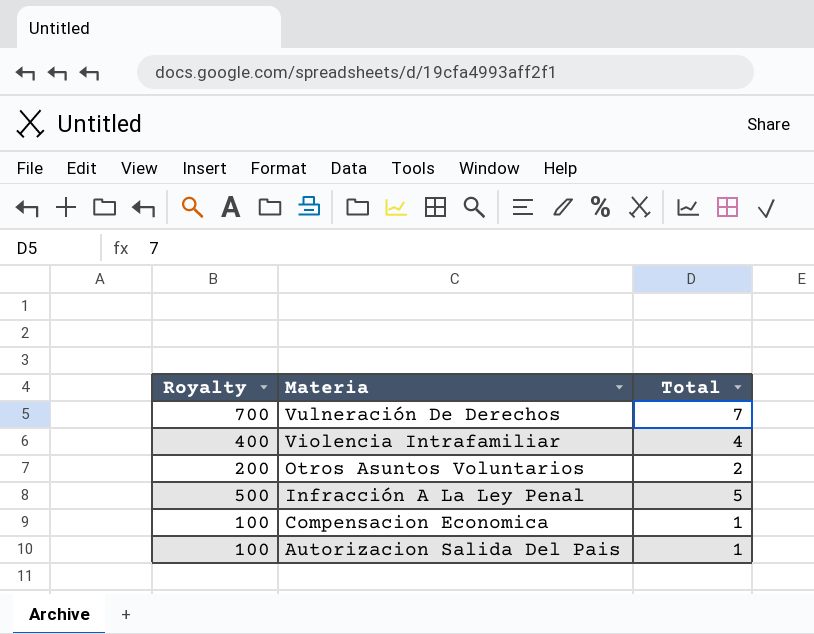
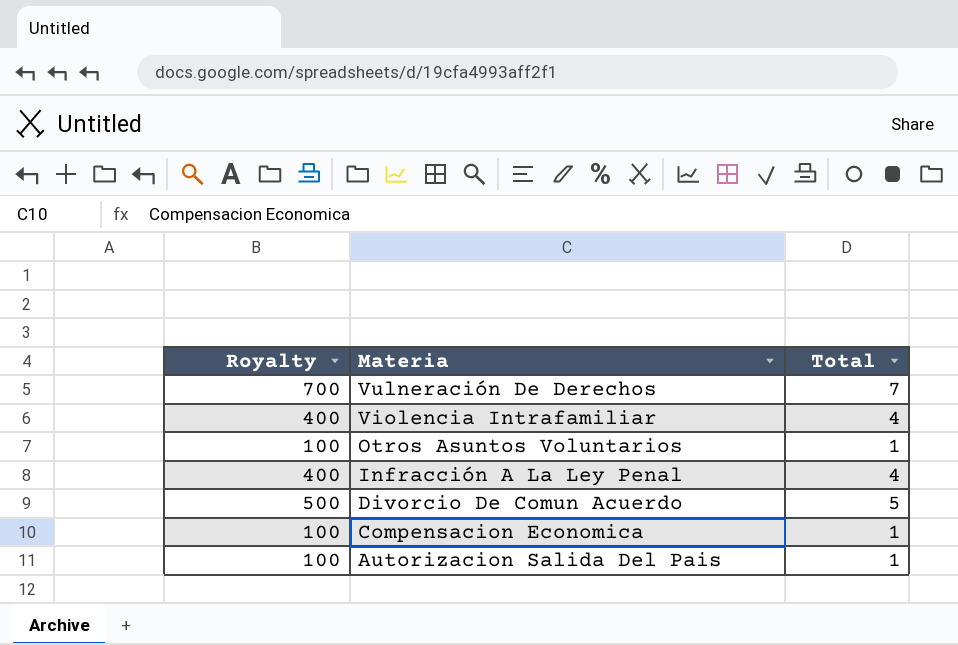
Otros Asuntos Voluntarios | Royalty: 200 -> 100
Otros Asuntos Voluntarios | Total: 2 -> 1
Infracción A La Ley Penal | Royalty: 500 -> 400
Infracción A La Ley Penal | Total: 5 -> 4
row Divorcio De Comun Acuerdo: none -> 500 | 5

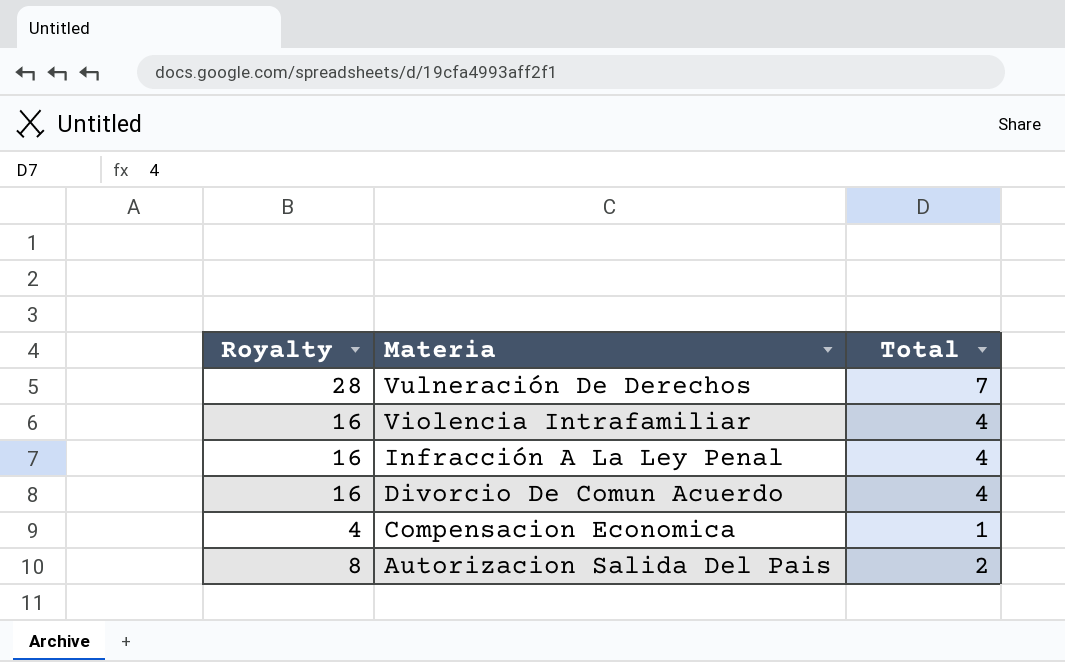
column Royalty | formula: [Total] * 100 -> [Total] * 4
row Otros Asuntos Voluntarios: 100 | 1 -> none
Divorcio De Comun Acuerdo | Total: 5 -> 4
Autorizacion Salida Del Pais | Total: 1 -> 2

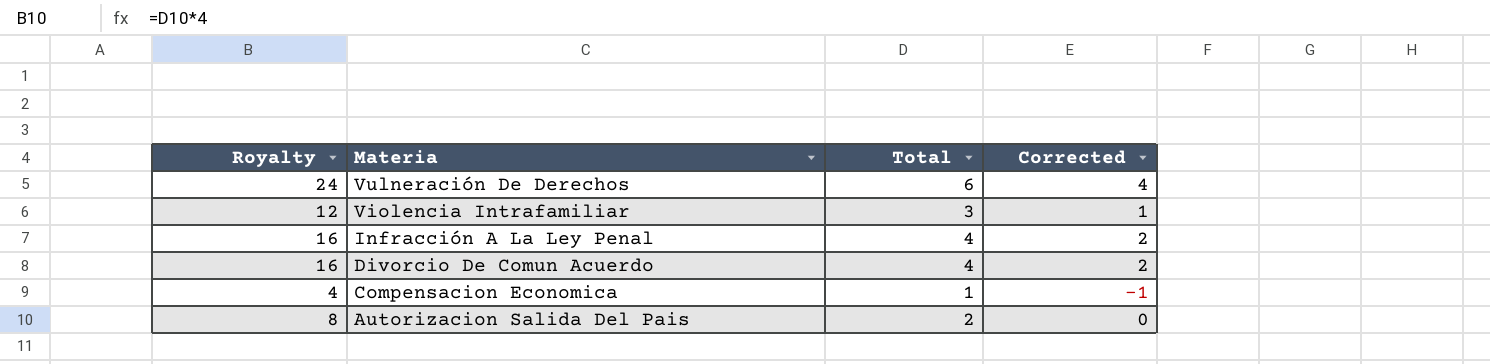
column Corrected | formula: none -> [Total] - 2
Vulneración De Derechos | Royalty: 28 -> 24
Vulneración De Derechos | Total: 7 -> 6
Violencia Intrafamiliar | Royalty: 16 -> 12
Violencia Intrafamiliar | Total: 4 -> 3

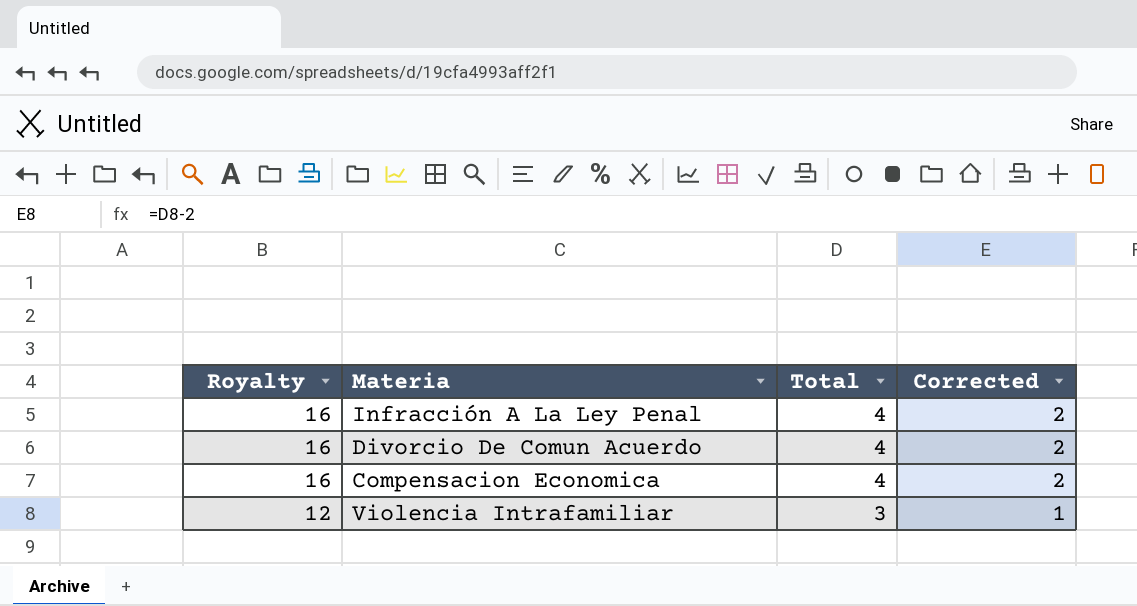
row order: Materia descending -> Royalty descending
row Vulneración De Derechos: 24 | 6 | 4 -> none
row Autorizacion Salida Del Pais: 8 | 2 | 0 -> none
Compensacion Economica | Royalty: 4 -> 16
Compensacion Economica | Total: 1 -> 4
Compensacion Economica | Corrected: -1 -> 2

